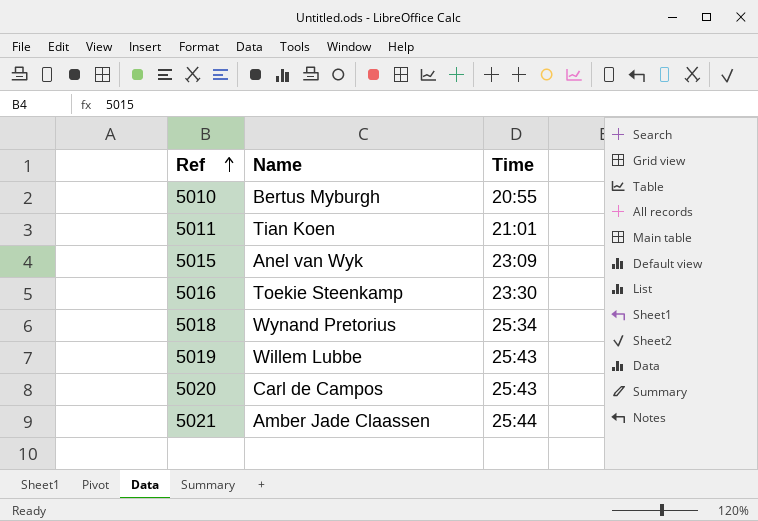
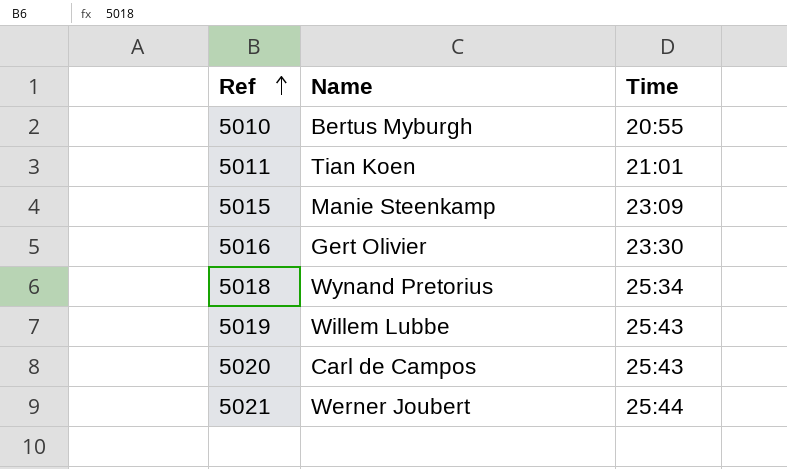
5015 | Name: Anel van Wyk -> Manie Steenkamp
5016 | Name: Toekie Steenkamp -> Gert Olivier
5021 | Name: Amber Jade Claassen -> Werner Joubert

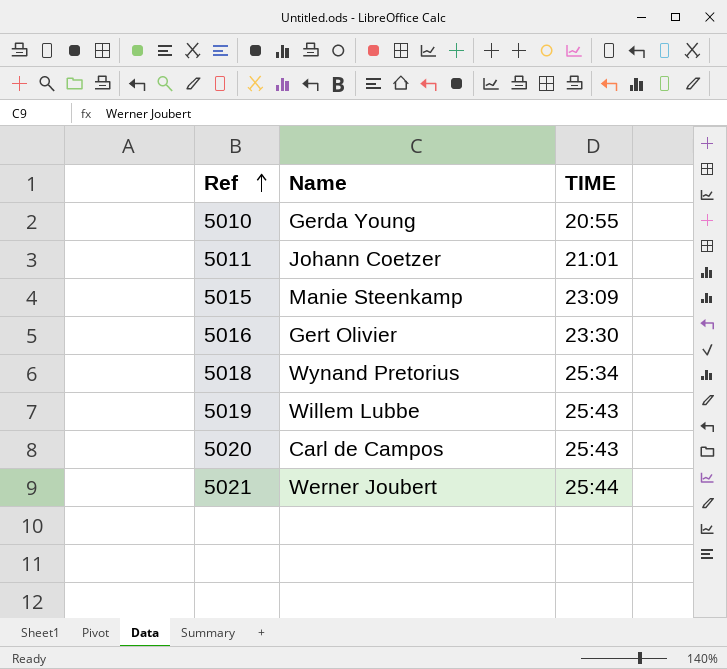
column name: Time -> TIME
5010 | Name: Bertus Myburgh -> Gerda Young
5011 | Name: Tian Koen -> Johann Coetzer

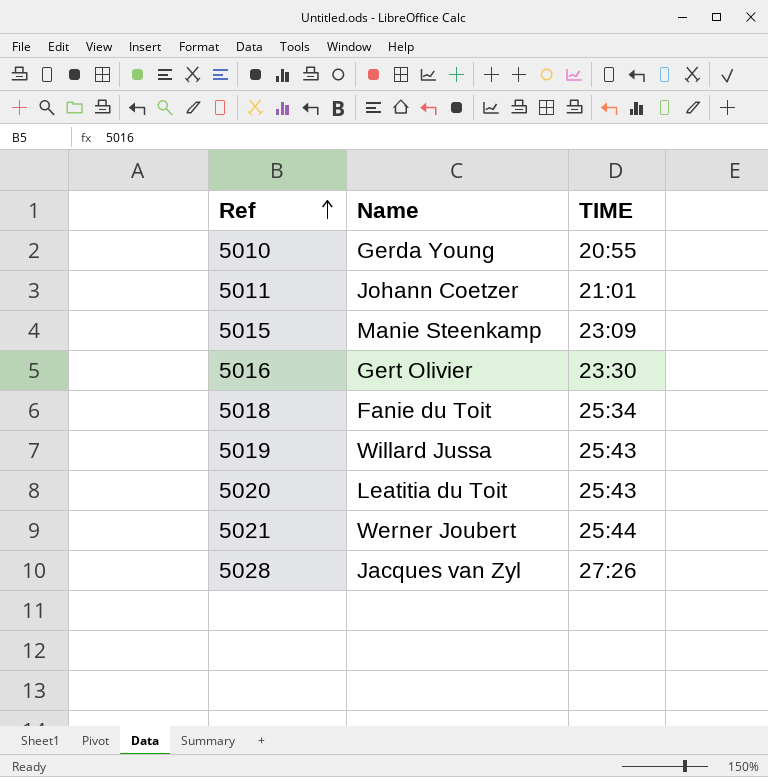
5018 | Name: Wynand Pretorius -> Fanie du Toit
5019 | Name: Willem Lubbe -> Willard Jussa
5020 | Name: Carl de Campos -> Leatitia du Toit
row 5028: none -> Jacques van Zyl | 27:26

